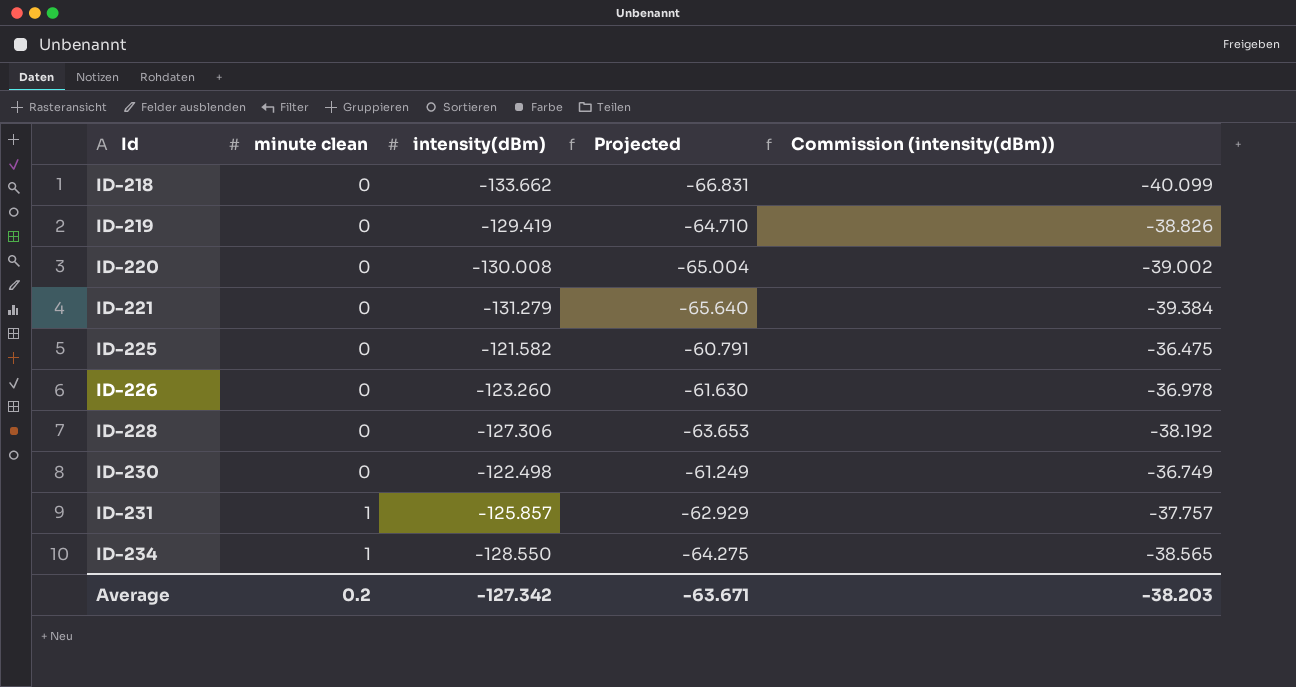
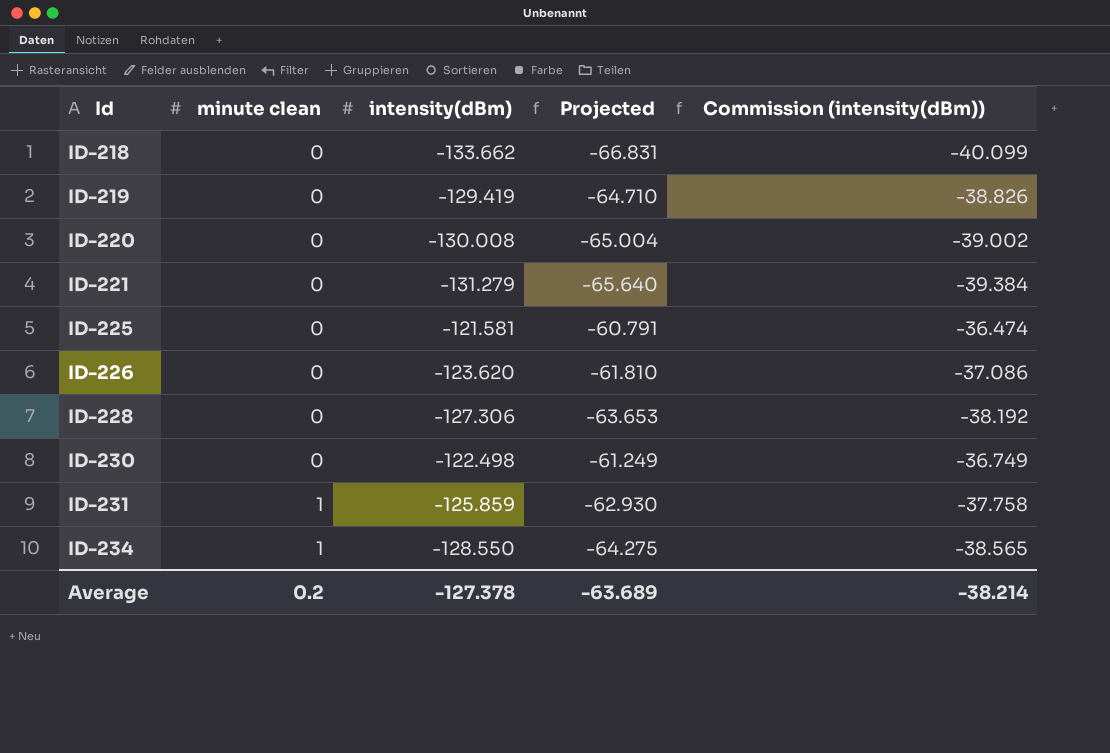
ID-225 | intensity(dBm): -121.582 -> -121.581
ID-225 | Commission (intensity(dBm)): -36.475 -> -36.474
ID-226 | intensity(dBm): -123.260 -> -123.620
ID-226 | Projected: -61.630 -> -61.810
ID-226 | Commission (intensity(dBm)): -36.978 -> -37.086
ID-231 | intensity(dBm): -125.857 -> -125.859
ID-231 | Projected: -62.929 -> -62.930
ID-231 | Commission (intensity(dBm)): -37.757 -> -37.758
Average | intensity(dBm): -127.342 -> -127.378
Average | Projected: -63.671 -> -63.689
Average | Commission (intensity(dBm)): -38.203 -> -38.214

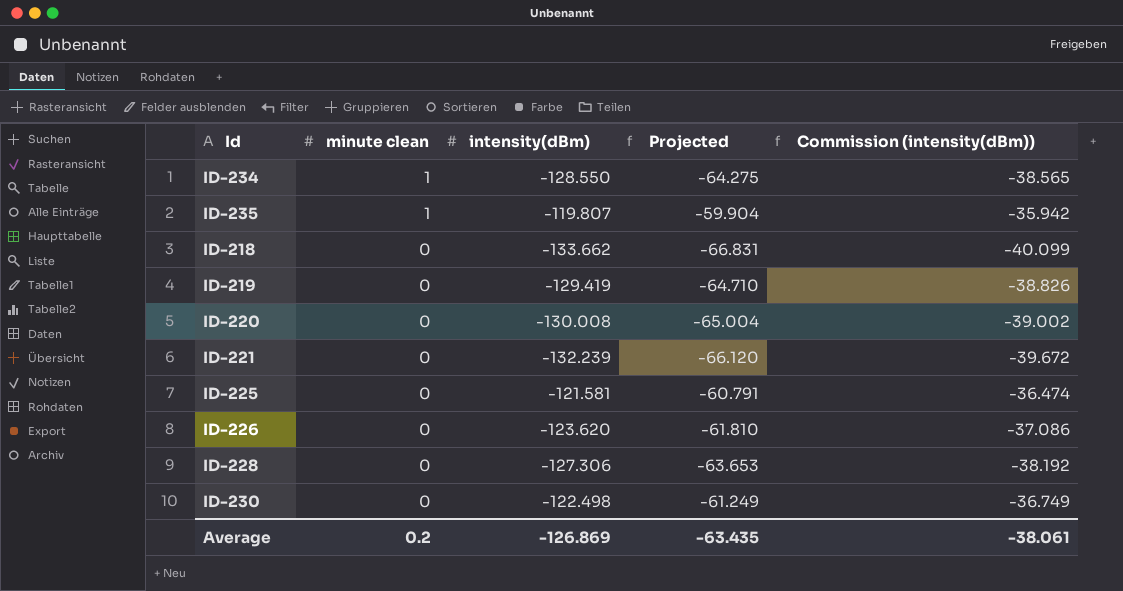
row order: Id ascending -> minute clean descending
row ID-231: 1 | -125.859 | -62.930 | -37.758 -> none
row ID-235: none -> 1 | -119.807 | -59.904 | -35.942
ID-221 | intensity(dBm): -131.279 -> -132.239
ID-221 | Projected: -65.640 -> -66.120
ID-221 | Commission (intensity(dBm)): -39.384 -> -39.672
Average | intensity(dBm): -127.378 -> -126.869
Average | Projected: -63.689 -> -63.435
Average | Commission (intensity(dBm)): -38.214 -> -38.061

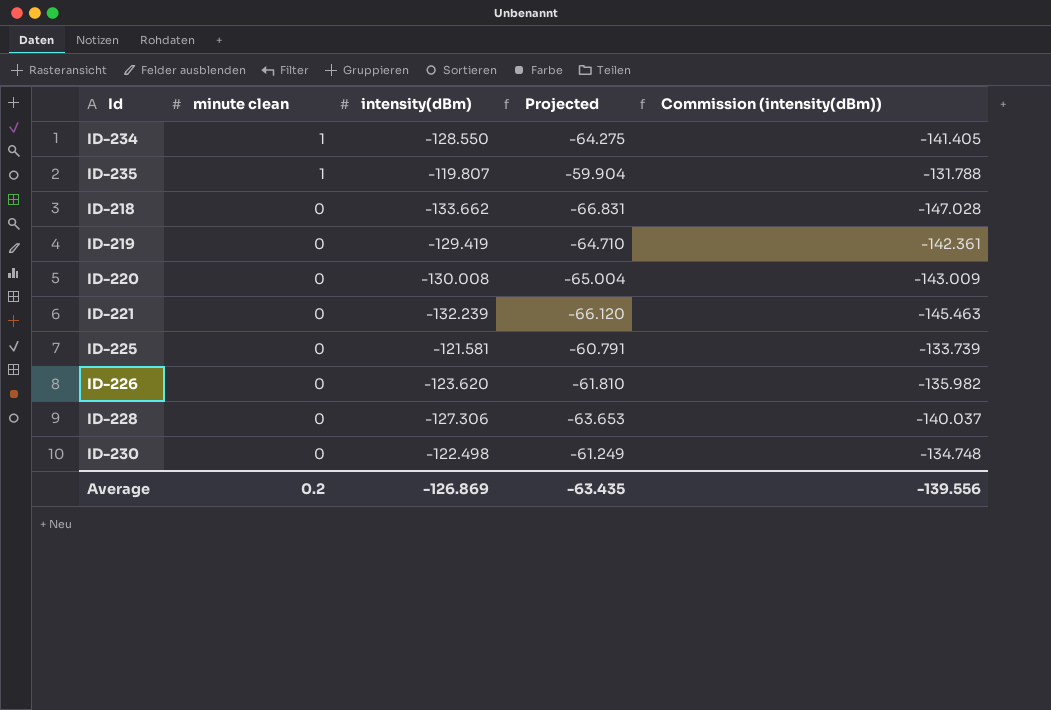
column Commission (intensity(dBm)) | formula: [intensity(dBm)] * 0.3 -> [intensity(dBm)] * 1.1
Average | Commission (intensity(dBm)): -38.061 -> -139.556

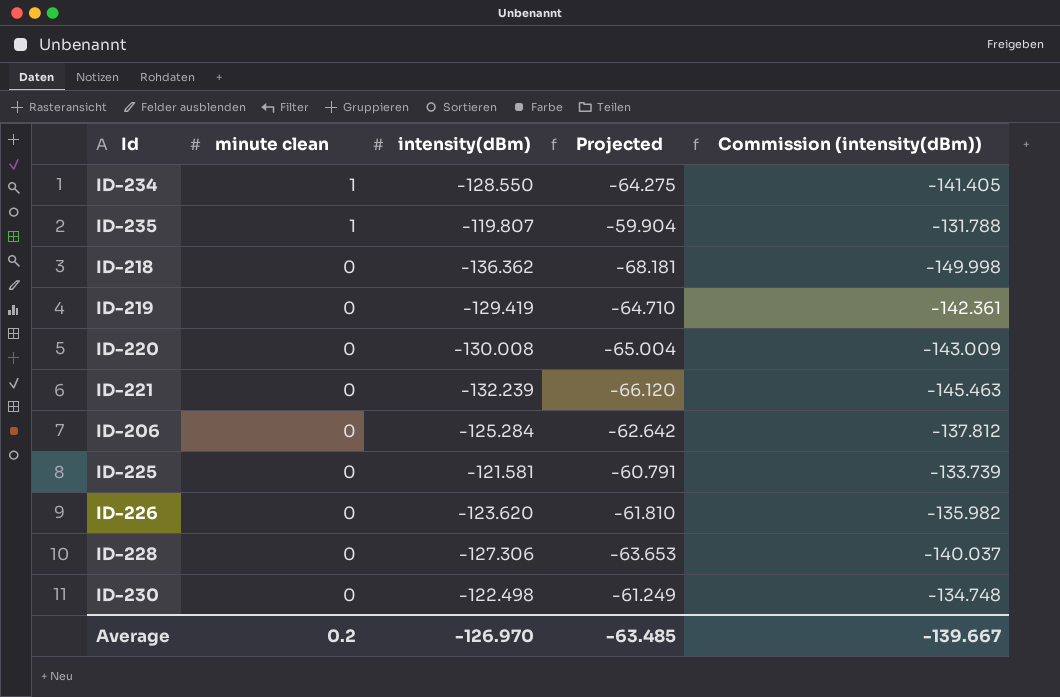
ID-218 | intensity(dBm): -133.662 -> -136.362
ID-218 | Projected: -66.831 -> -68.181
ID-218 | Commission (intensity(dBm)): -147.028 -> -149.998
row ID-206: none -> 0 | -125.284 | -62.642 | -137.812
Average | intensity(dBm): -126.869 -> -126.970
Average | Projected: -63.435 -> -63.485
Average | Commission (intensity(dBm)): -139.556 -> -139.667

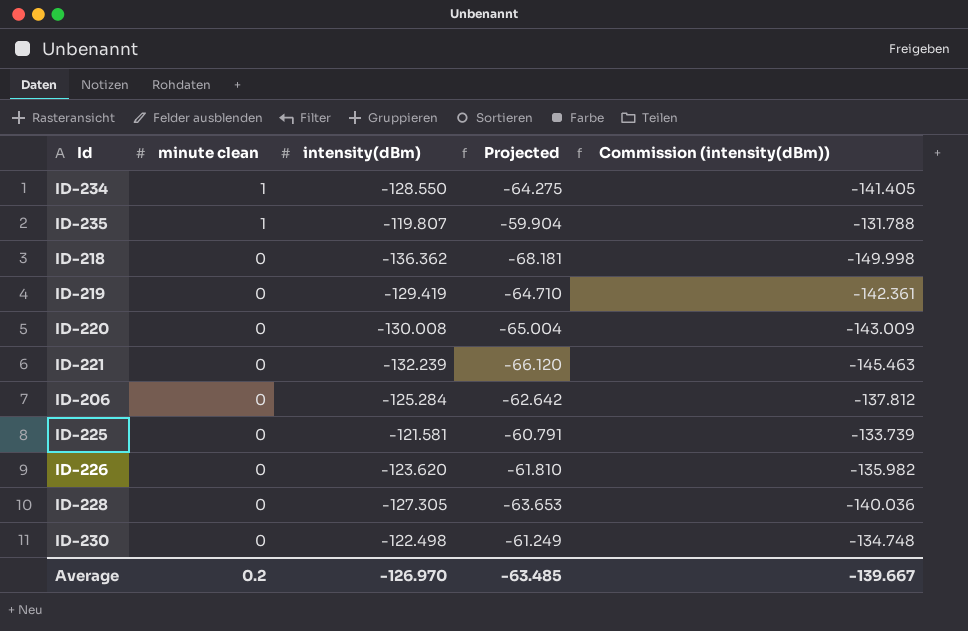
ID-228 | intensity(dBm): -127.306 -> -127.305
ID-228 | Commission (intensity(dBm)): -140.037 -> -140.036

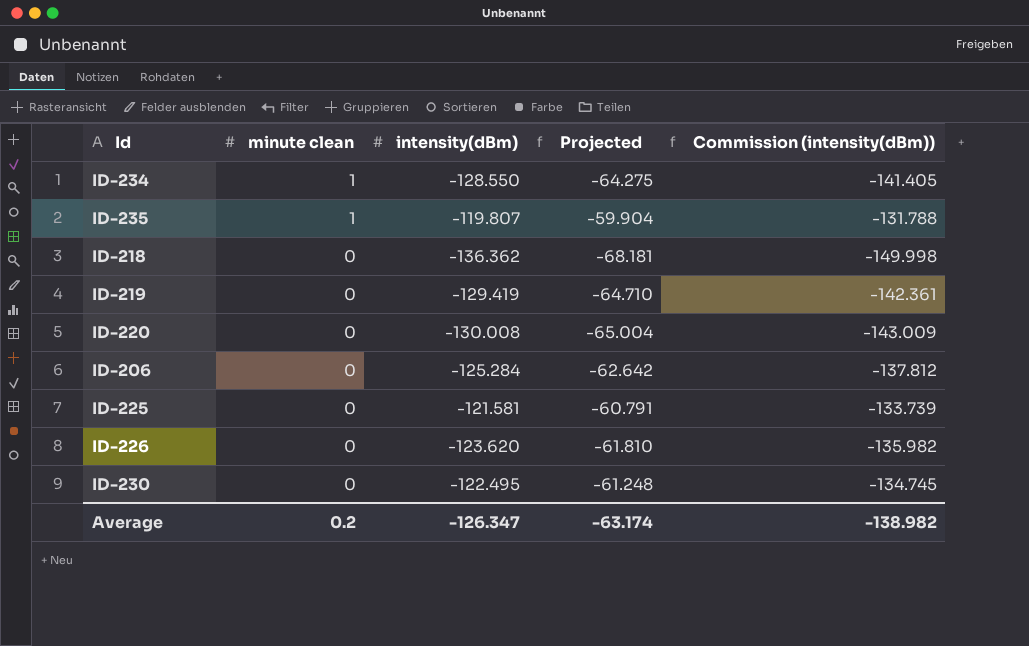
row ID-221: 0 | -132.239 | -66.120 | -145.463 -> none
row ID-228: 0 | -127.305 | -63.653 | -140.036 -> none
ID-230 | intensity(dBm): -122.498 -> -122.495
ID-230 | Projected: -61.249 -> -61.248
ID-230 | Commission (intensity(dBm)): -134.748 -> -134.745
Average | intensity(dBm): -126.970 -> -126.347
Average | Projected: -63.485 -> -63.174
Average | Commission (intensity(dBm)): -139.667 -> -138.982

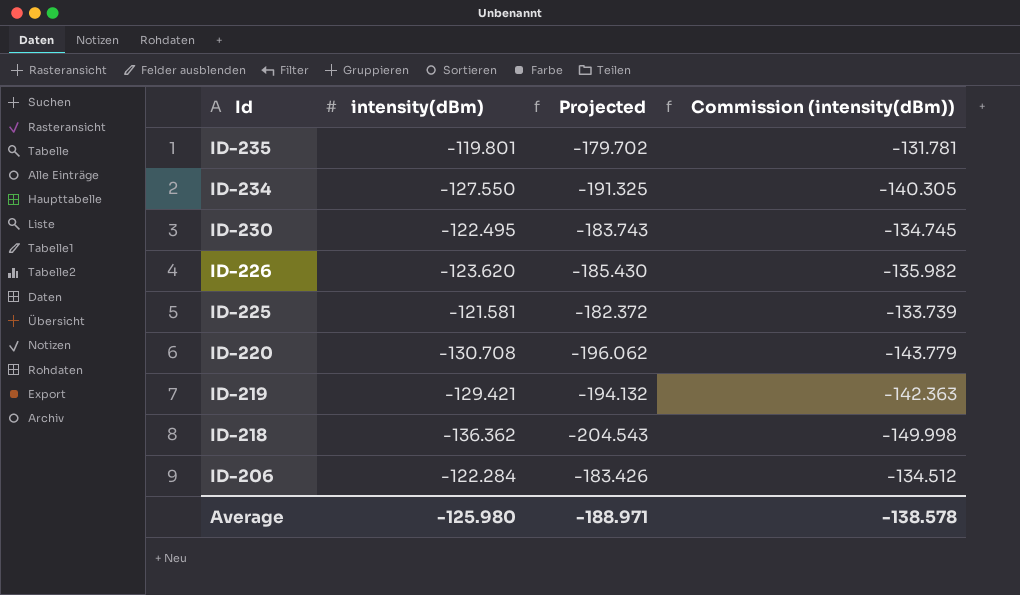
row order: minute clean descending -> Id descending
column minute clean | position: 2 -> none
column Projected | formula: [intensity(dBm)] * 0.5 -> [intensity(dBm)] * 1.5
ID-235 | intensity(dBm): -119.807 -> -119.801
ID-235 | Commission (intensity(dBm)): -131.788 -> -131.781
ID-234 | intensity(dBm): -128.550 -> -127.550
ID-234 | Commission (intensity(dBm)): -141.405 -> -140.305
ID-220 | intensity(dBm): -130.008 -> -130.708
ID-220 | Commission (intensity(dBm)): -143.009 -> -143.779
ID-219 | intensity(dBm): -129.419 -> -129.421
ID-219 | Commission (intensity(dBm)): -142.361 -> -142.363
ID-206 | intensity(dBm): -125.284 -> -122.284
ID-206 | Commission (intensity(dBm)): -137.812 -> -134.512
Average | intensity(dBm): -126.347 -> -125.980
Average | Projected: -63.174 -> -188.971
Average | Commission (intensity(dBm)): -138.982 -> -138.578

